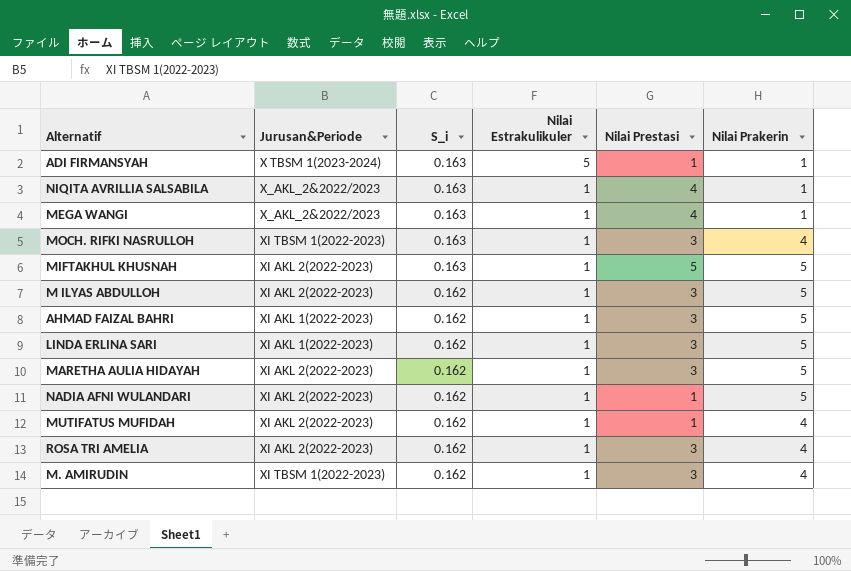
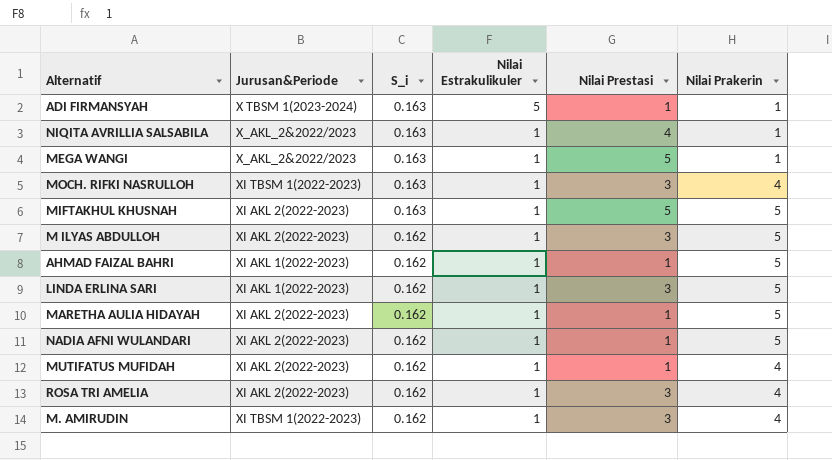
MEGA WANGI | Nilai Prestasi: 4 -> 5
AHMAD FAIZAL BAHRI | Nilai Prestasi: 3 -> 1
MARETHA AULIA HIDAYAH | Nilai Prestasi: 3 -> 1

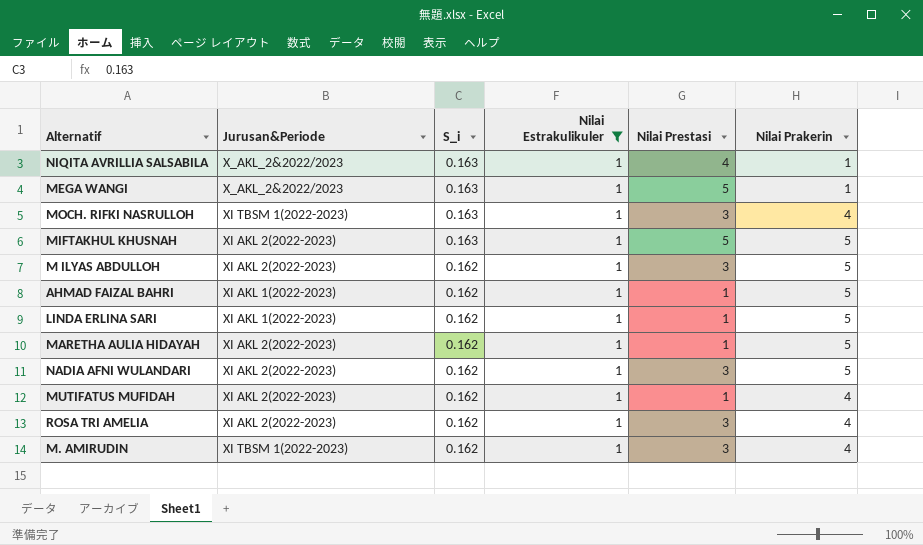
filter: none -> Nilai Estrakulikuler = 1
LINDA ERLINA SARI | Nilai Prestasi: 3 -> 1
NADIA AFNI WULANDARI | Nilai Prestasi: 1 -> 3

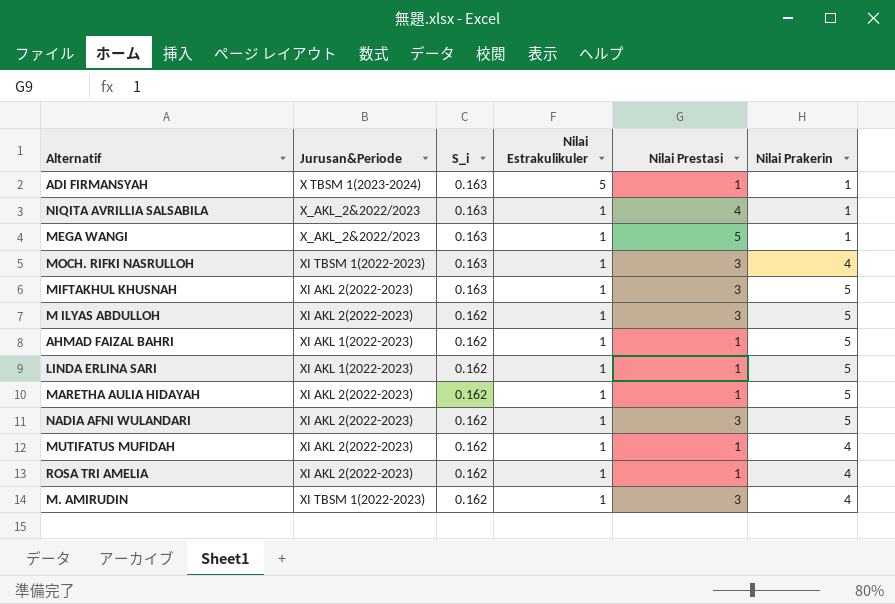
filter: Nilai Estrakulikuler = 1 -> none
MIFTAKHUL KHUSNAH | Nilai Prestasi: 5 -> 3
ROSA TRI AMELIA | Nilai Prestasi: 3 -> 1

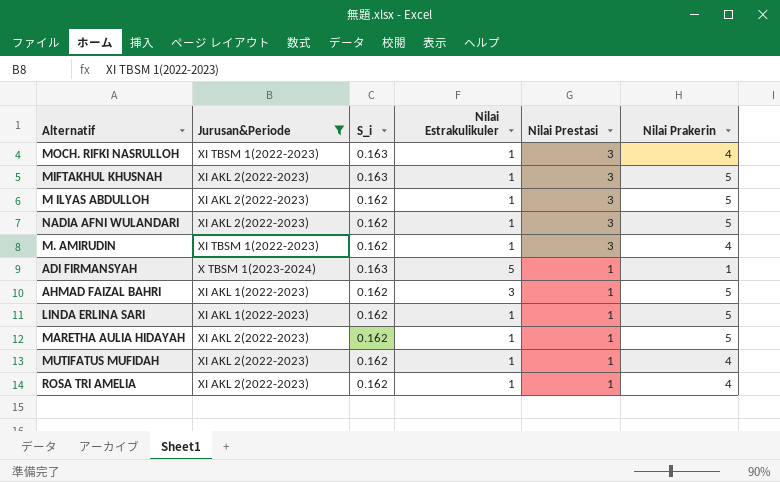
filter: none -> Jurusan&Periode != X_AKL_2&2022/2023
row order: S_i descending -> Nilai Prestasi descending
AHMAD FAIZAL BAHRI | Nilai Estrakulikuler: 1 -> 3

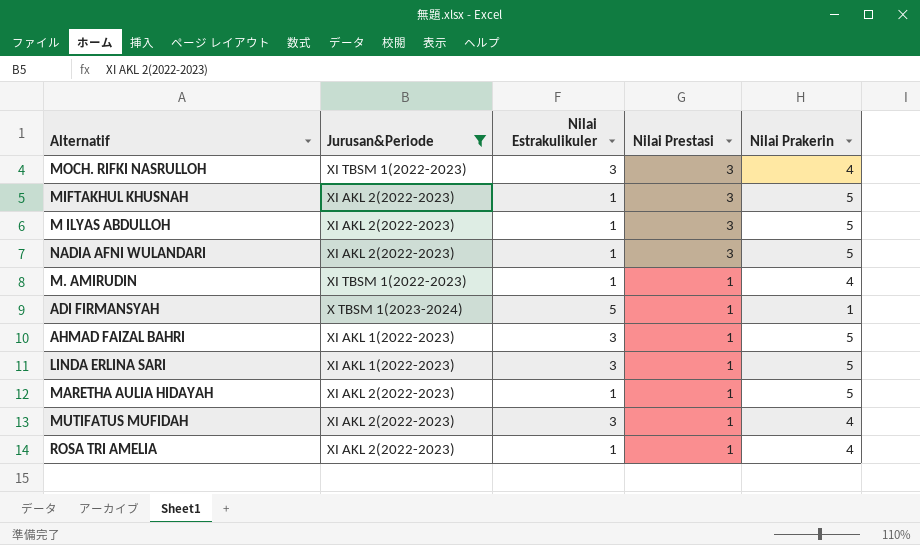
column S_i | position: 3 -> none
MOCH. RIFKI NASRULLOH | Nilai Estrakulikuler: 1 -> 3
M. AMIRUDIN | Nilai Prestasi: 3 -> 1
LINDA ERLINA SARI | Nilai Estrakulikuler: 1 -> 3
MUTIFATUS MUFIDAH | Nilai Estrakulikuler: 1 -> 3

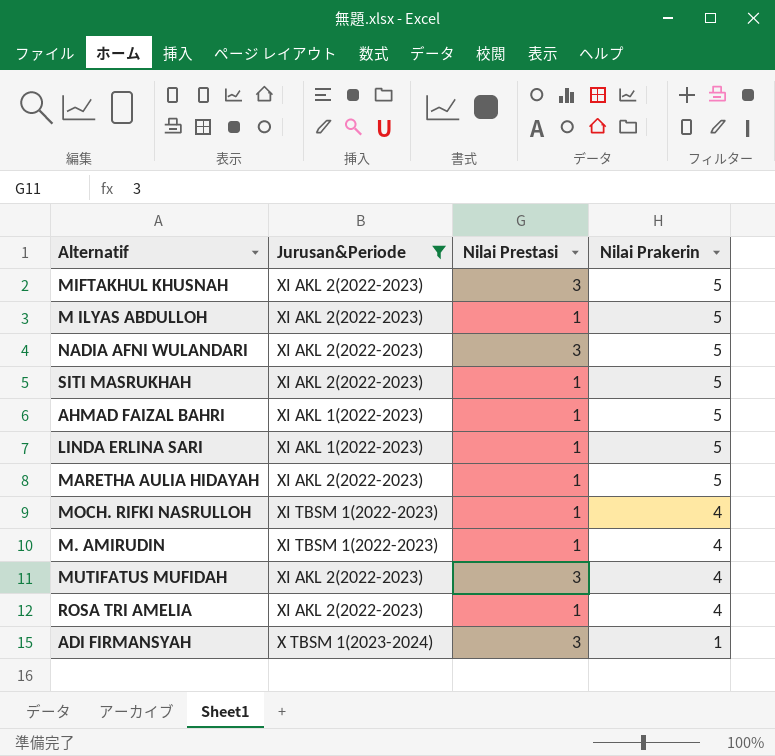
row order: Nilai Prestasi descending -> Nilai Prakerin descending
column Nilai Estrakulikuler | position: 3 -> none
M ILYAS ABDULLOH | Nilai Prestasi: 3 -> 1
row SITI MASRUKHAH: none -> XI AKL 2(2022-2023) | 1 | 5
MOCH. RIFKI NASRULLOH | Nilai Prestasi: 3 -> 1
MUTIFATUS MUFIDAH | Nilai Prestasi: 1 -> 3
ADI FIRMANSYAH | Nilai Prestasi: 1 -> 3

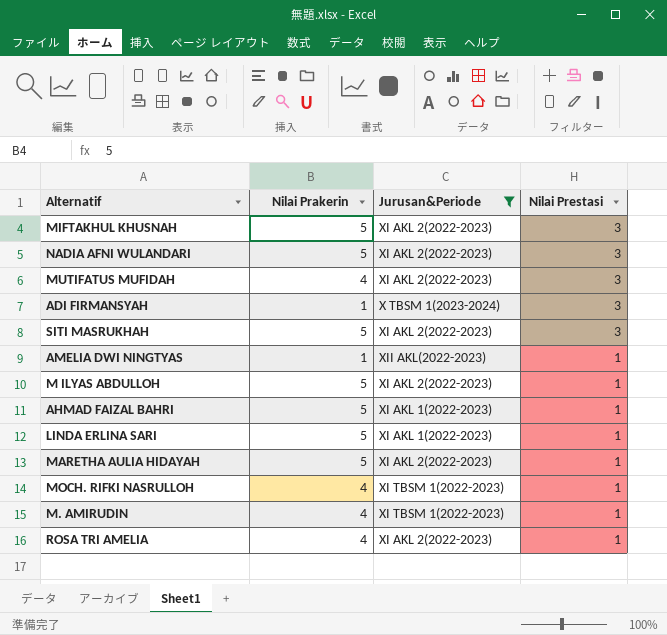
row order: Nilai Prakerin descending -> Nilai Prestasi descending
column Nilai Prakerin | position: 4 -> 2
SITI MASRUKHAH | Nilai Prestasi: 1 -> 3
row AMELIA DWI NINGTYAS: none -> 1 | XII AKL(2022-2023) | 1

